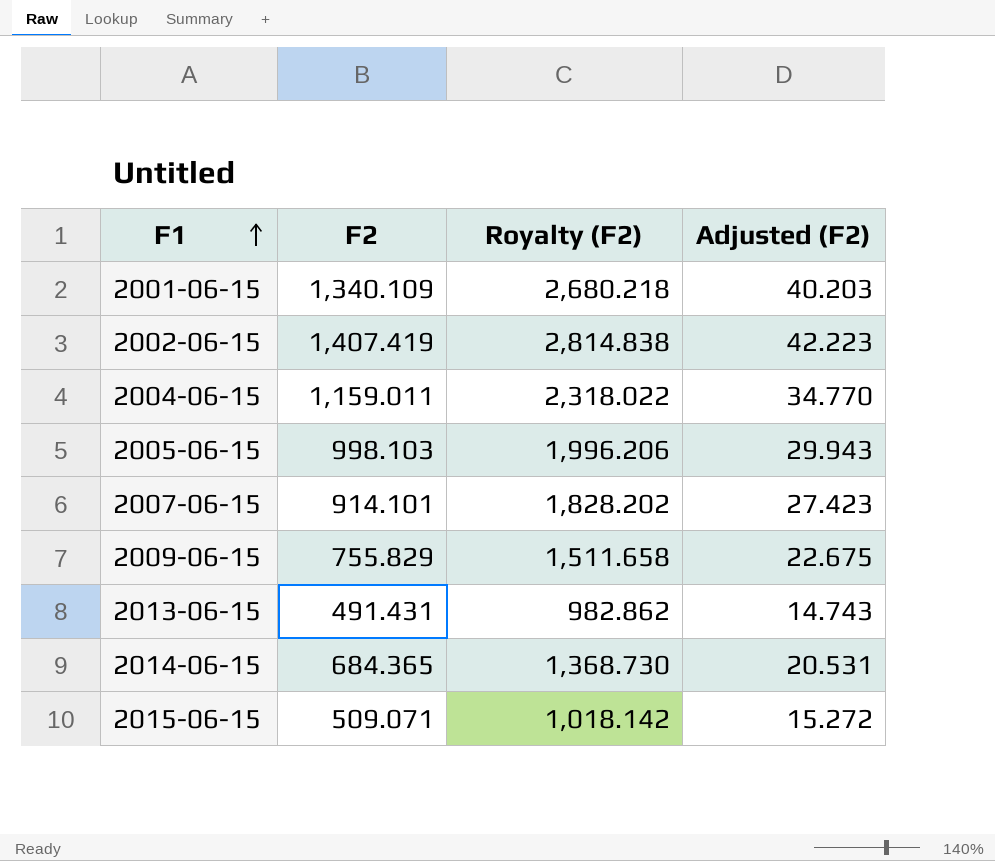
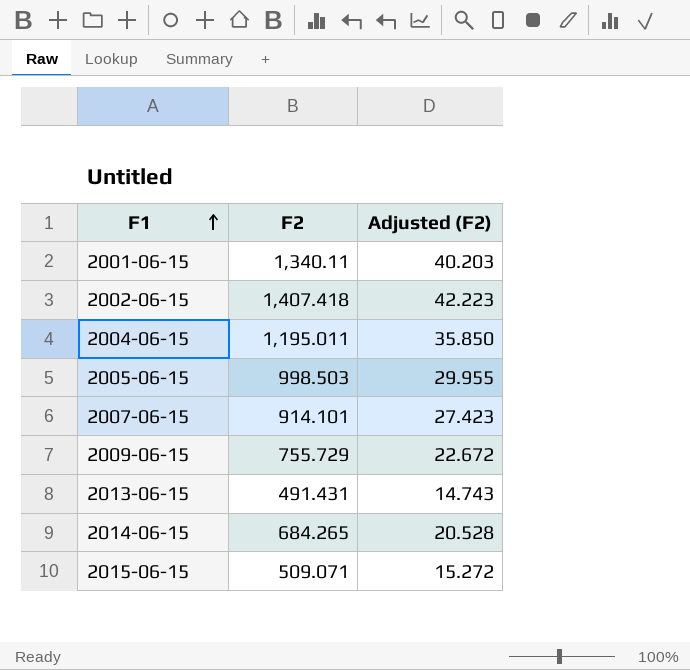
column Royalty (F2) | formula: [F2] * 2 -> none
2001-06-15 | F2: 1,340.109 -> 1,340.11
2002-06-15 | F2: 1,407.419 -> 1,407.418
2004-06-15 | F2: 1,159.011 -> 1,195.011
2004-06-15 | Adjusted (F2): 34.770 -> 35.850
2005-06-15 | F2: 998.103 -> 998.503
2005-06-15 | Adjusted (F2): 29.943 -> 29.955
2009-06-15 | F2: 755.829 -> 755.729
2009-06-15 | Adjusted (F2): 22.675 -> 22.672
2014-06-15 | F2: 684.365 -> 684.265
2014-06-15 | Adjusted (F2): 20.531 -> 20.528

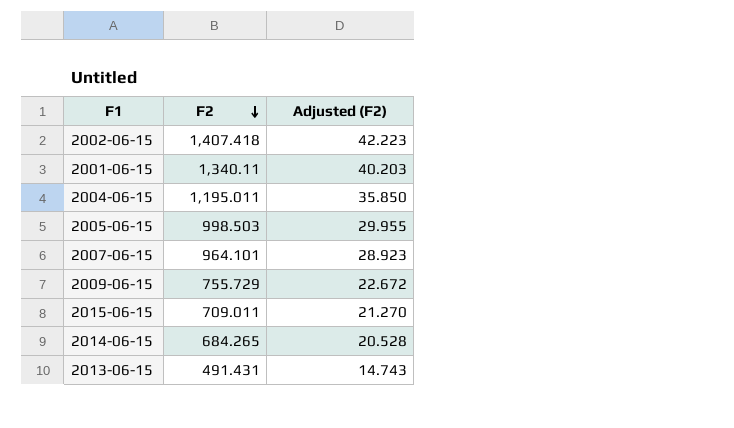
row order: F1 ascending -> F2 descending
2007-06-15 | F2: 914.101 -> 964.101
2007-06-15 | Adjusted (F2): 27.423 -> 28.923
2015-06-15 | F2: 509.071 -> 709.011
2015-06-15 | Adjusted (F2): 15.272 -> 21.270

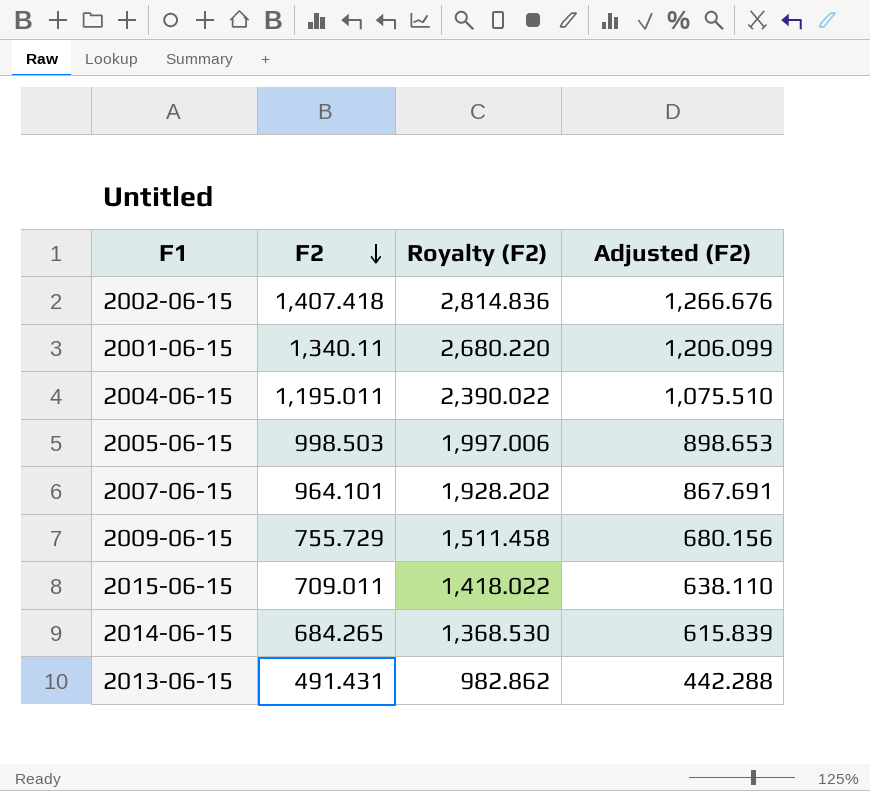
column Royalty (F2) | formula: none -> [F2] * 2
column Adjusted (F2) | formula: [F2] * 0.03 -> [F2] * 0.9

